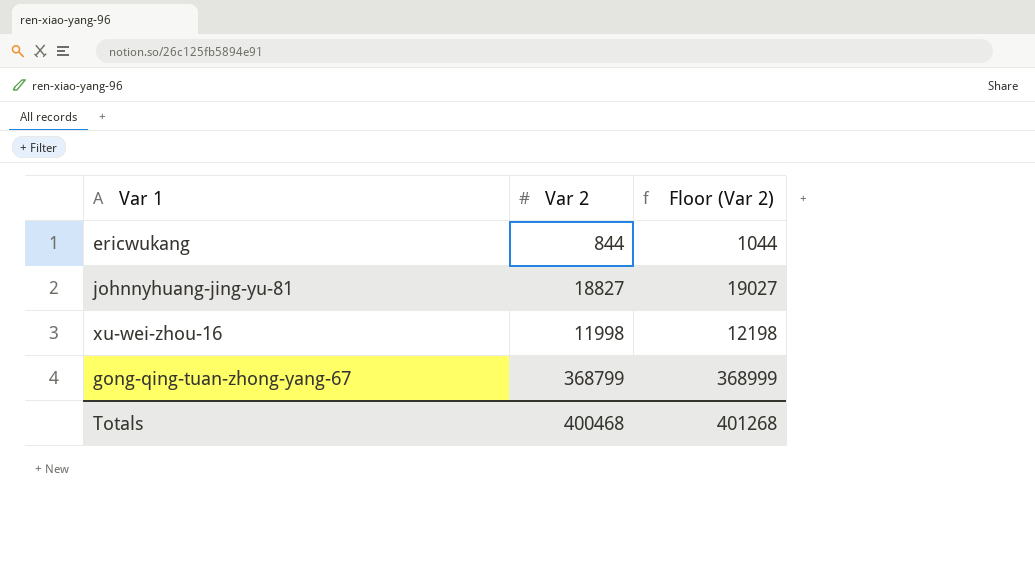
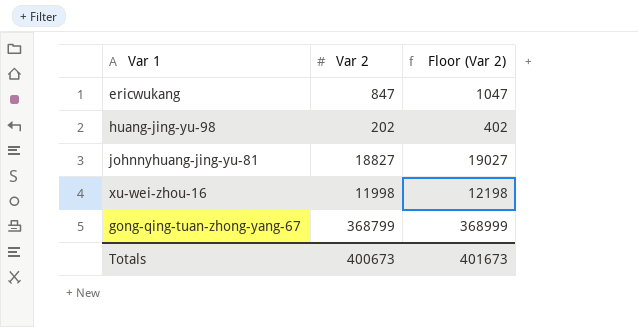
ericwukang | Var 2: 844 -> 847
ericwukang | Floor (Var 2): 1044 -> 1047
row huang-jing-yu-98: none -> 202 | 402
Totals | Var 2: 400468 -> 400673
Totals | Floor (Var 2): 401268 -> 401673

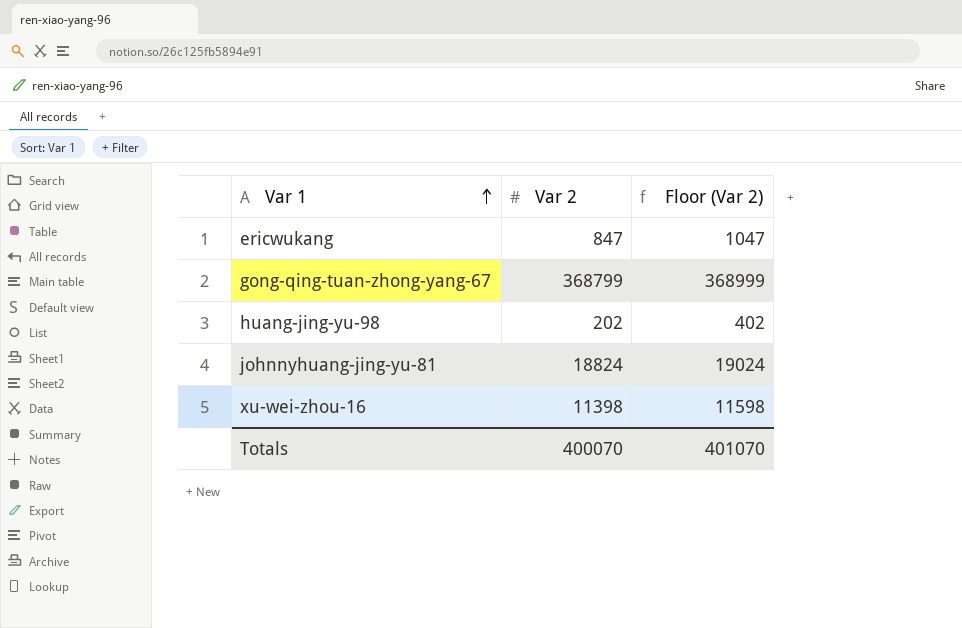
row order: none -> Var 1 ascending
johnnyhuang-jing-yu-81 | Var 2: 18827 -> 18824
johnnyhuang-jing-yu-81 | Floor (Var 2): 19027 -> 19024
xu-wei-zhou-16 | Var 2: 11998 -> 11398
xu-wei-zhou-16 | Floor (Var 2): 12198 -> 11598
Totals | Var 2: 400673 -> 400070
Totals | Floor (Var 2): 401673 -> 401070

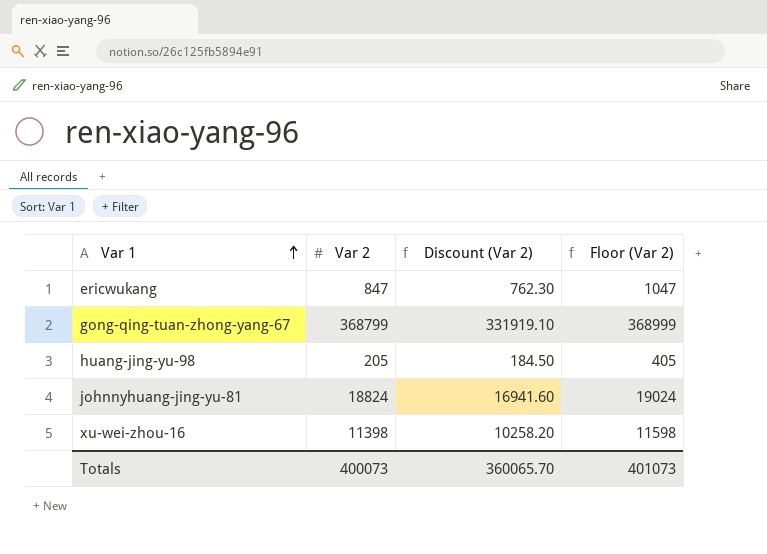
column Discount (Var 2) | formula: none -> [Var 2] * 0.9
huang-jing-yu-98 | Var 2: 202 -> 205
huang-jing-yu-98 | Floor (Var 2): 402 -> 405
Totals | Var 2: 400070 -> 400073
Totals | Floor (Var 2): 401070 -> 401073

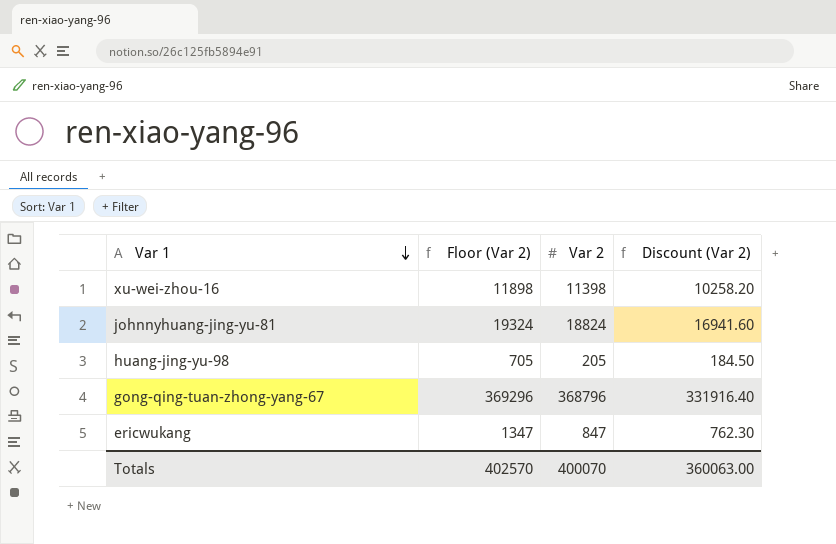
row order: Var 1 ascending -> Var 1 descending
column Floor (Var 2) | formula: [Var 2] + 200 -> [Var 2] + 500
column Floor (Var 2) | position: 4 -> 2
gong-qing-tuan-zhong-yang-67 | Var 2: 368799 -> 368796
gong-qing-tuan-zhong-yang-67 | Discount (Var 2): 331919.10 -> 331916.40
Totals | Floor (Var 2): 401073 -> 402570
Totals | Var 2: 400073 -> 400070
Totals | Discount (Var 2): 360065.70 -> 360063.00

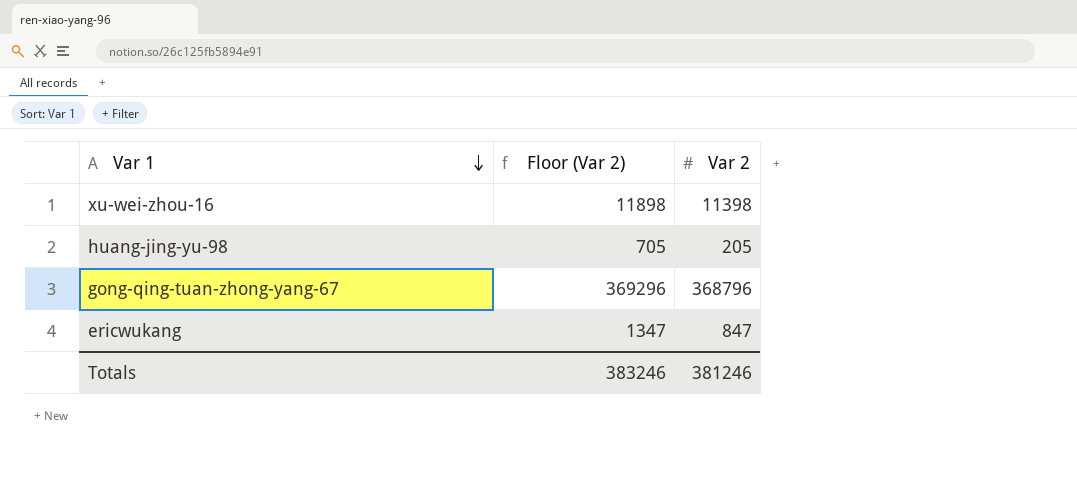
column Discount (Var 2) | formula: [Var 2] * 0.9 -> none
row johnnyhuang-jing-yu-81: 19324 | 18824 | 16941.60 -> none
Totals | Floor (Var 2): 402570 -> 383246
Totals | Var 2: 400070 -> 381246

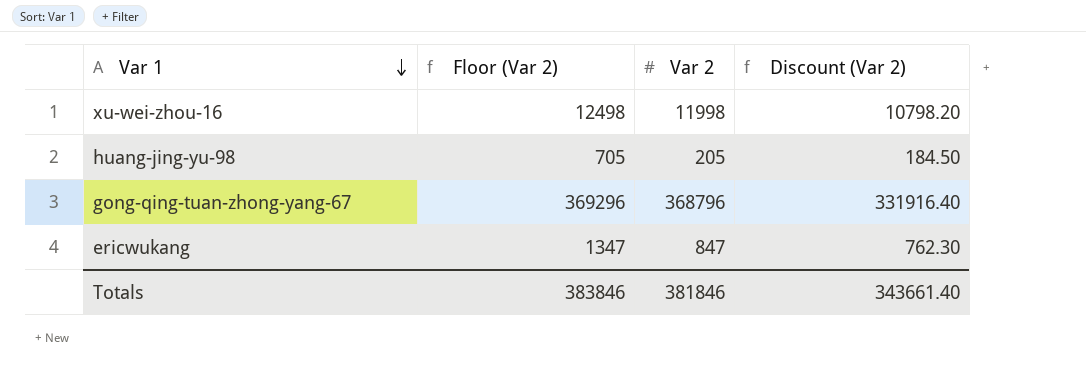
column Discount (Var 2) | formula: none -> [Var 2] * 0.9
xu-wei-zhou-16 | Floor (Var 2): 11898 -> 12498
xu-wei-zhou-16 | Var 2: 11398 -> 11998
Totals | Floor (Var 2): 383246 -> 383846
Totals | Var 2: 381246 -> 381846

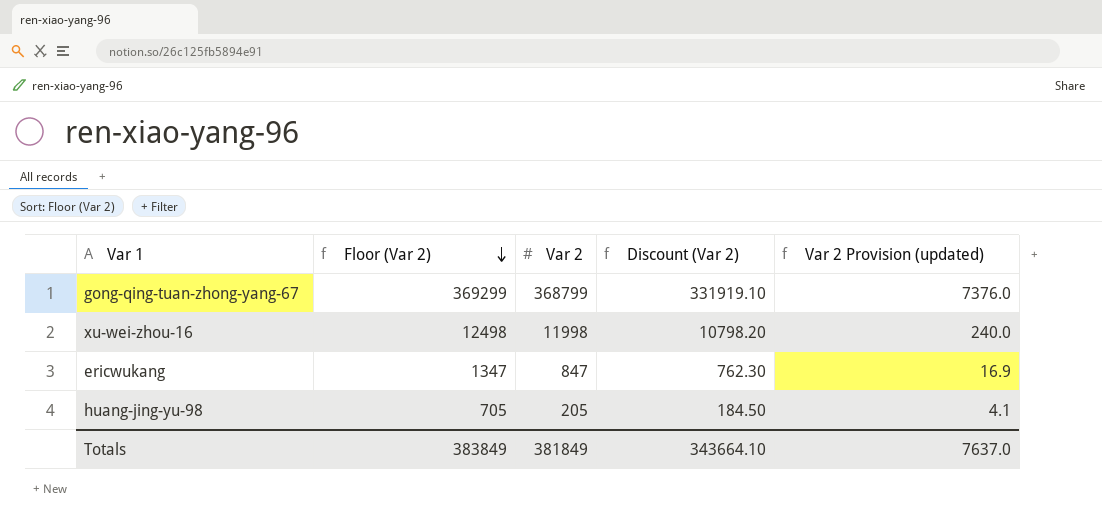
row order: Var 1 descending -> Floor (Var 2) descending
column Var 2 Provision (updated) | formula: none -> [Var 2] * 0.02
gong-qing-tuan-zhong-yang-67 | Floor (Var 2): 369296 -> 369299
gong-qing-tuan-zhong-yang-67 | Var 2: 368796 -> 368799
gong-qing-tuan-zhong-yang-67 | Discount (Var 2): 331916.40 -> 331919.10
Totals | Floor (Var 2): 383846 -> 383849
Totals | Var 2: 381846 -> 381849
Totals | Discount (Var 2): 343661.40 -> 343664.10

